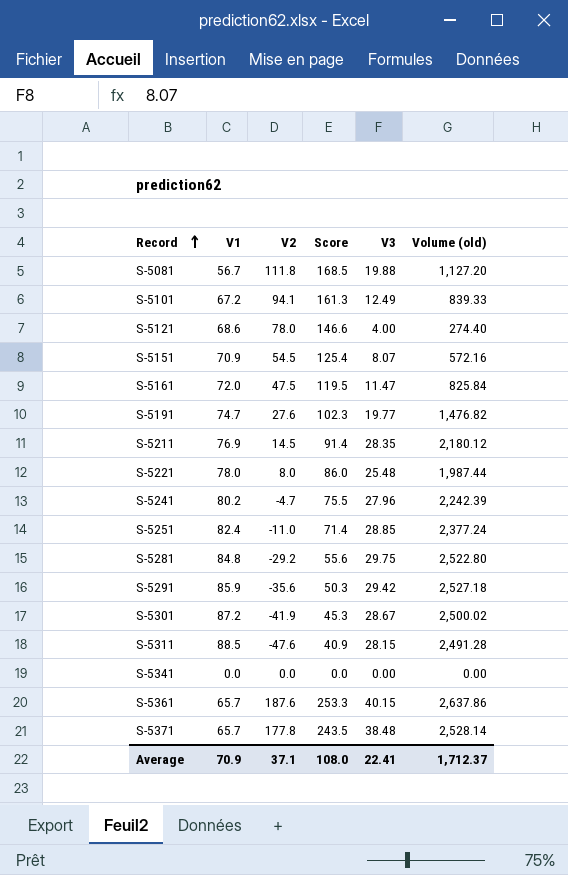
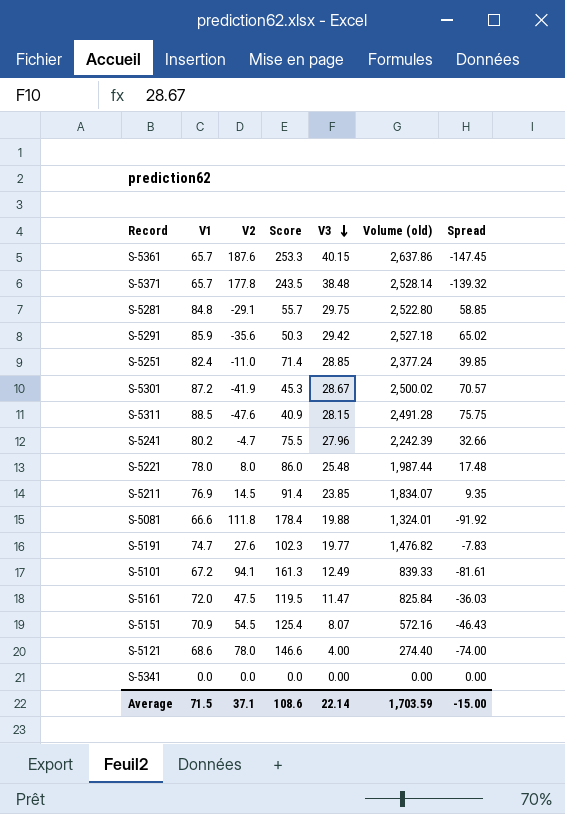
row order: Record ascending -> V3 descending
column Spread | formula: none -> [V3] - [V2]
S-5281 | V2: -29.2 -> -29.1
S-5281 | Score: 55.6 -> 55.7
S-5211 | V3: 28.35 -> 23.85
S-5211 | Volume (old): 2,180.12 -> 1,834.07
S-5081 | V1: 56.7 -> 66.6
S-5081 | Score: 168.5 -> 178.4
S-5081 | Volume (old): 1,127.20 -> 1,324.01
Average | V1: 70.9 -> 71.5
Average | Score: 108.0 -> 108.6
Average | V3: 22.41 -> 22.14
Average | Volume (old): 1,712.37 -> 1,703.59

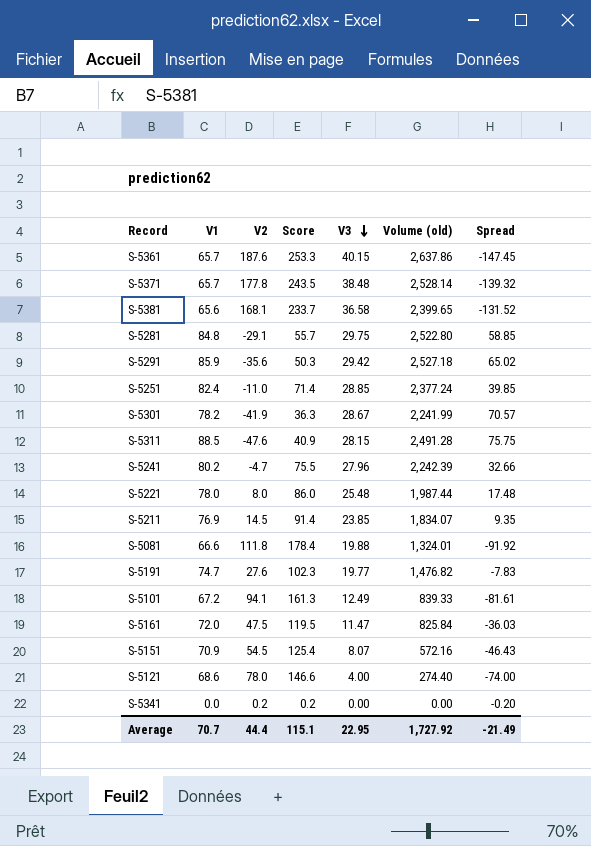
row S-5381: none -> 65.6 | 168.1 | 233.7 | 36.58 | 2,399.65 | -131.52
S-5301 | V1: 87.2 -> 78.2
S-5301 | Score: 45.3 -> 36.3
S-5301 | Volume (old): 2,500.02 -> 2,241.99
S-5341 | V2: 0.0 -> 0.2
S-5341 | Score: 0.0 -> 0.2
S-5341 | Spread: 0.00 -> -0.20
Average | V1: 71.5 -> 70.7
Average | V2: 37.1 -> 44.4
Average | Score: 108.6 -> 115.1
Average | V3: 22.14 -> 22.95
Average | Volume (old): 1,703.59 -> 1,727.92
Average | Spread: -15.00 -> -21.49

